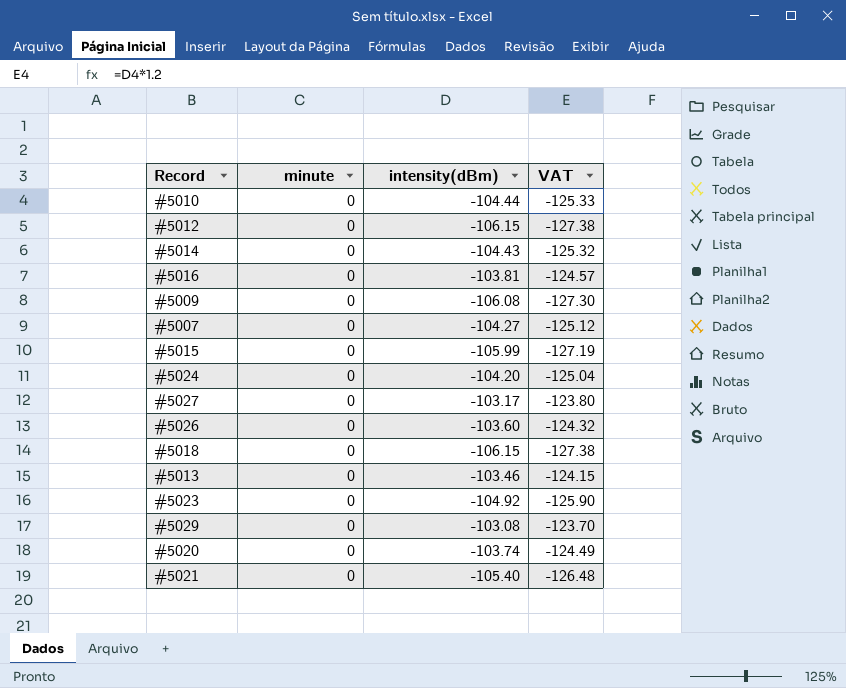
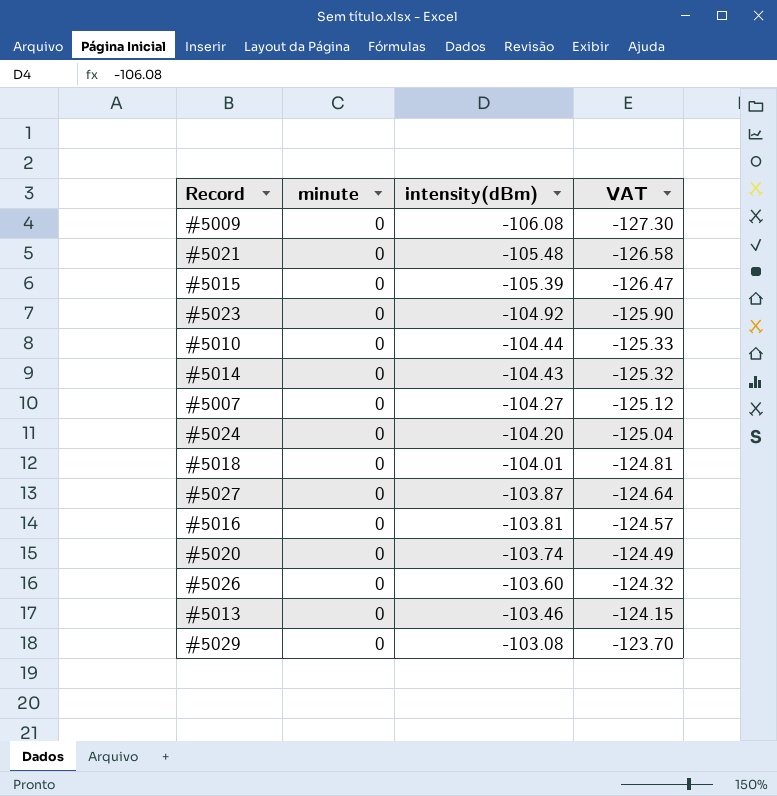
row order: none -> intensity(dBm) ascending
row #5012: 0 | -106.15 | -127.38 -> none
#5021 | intensity(dBm): -105.40 -> -105.48
#5021 | VAT: -126.48 -> -126.58
#5015 | intensity(dBm): -105.99 -> -105.39
#5015 | VAT: -127.19 -> -126.47
#5018 | intensity(dBm): -106.15 -> -104.01
#5018 | VAT: -127.38 -> -124.81
#5027 | intensity(dBm): -103.17 -> -103.87
#5027 | VAT: -123.80 -> -124.64

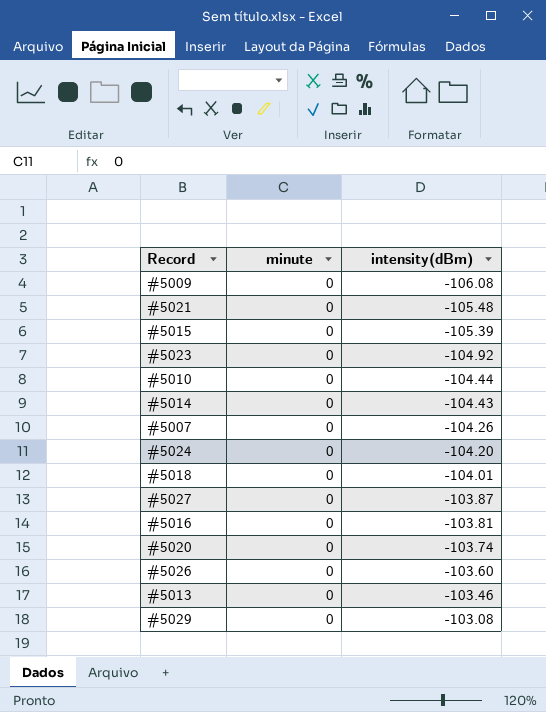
column VAT | formula: [intensity(dBm)] * 1.2 -> none
#5007 | intensity(dBm): -104.27 -> -104.26

